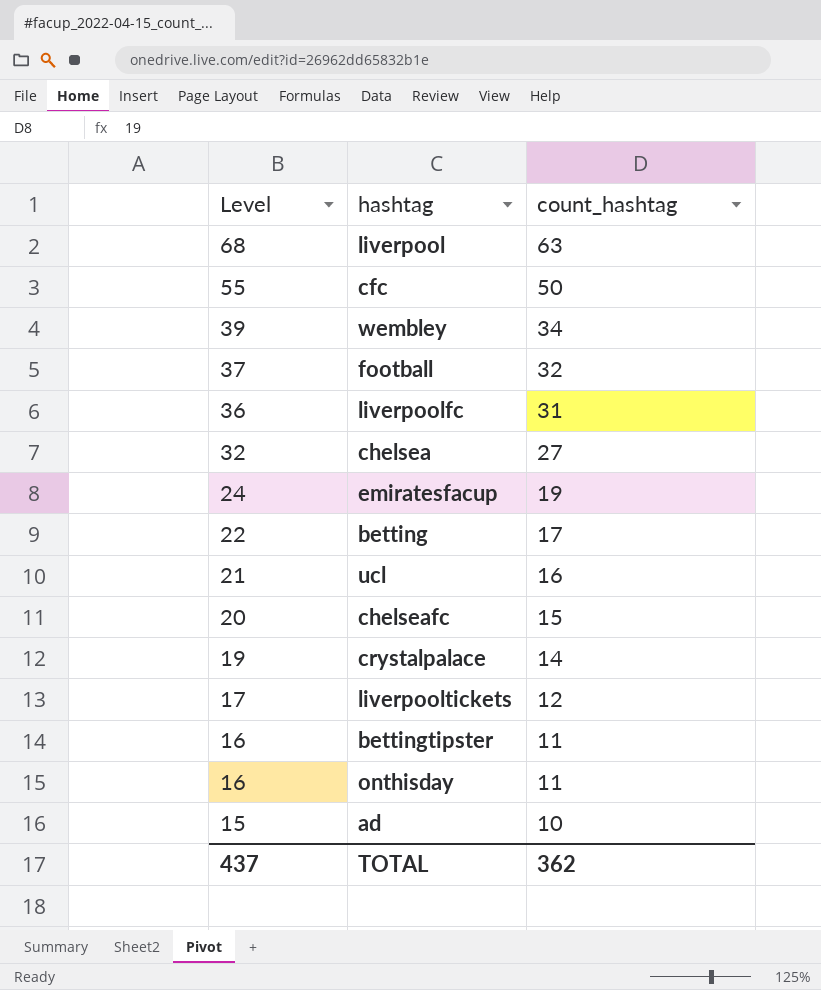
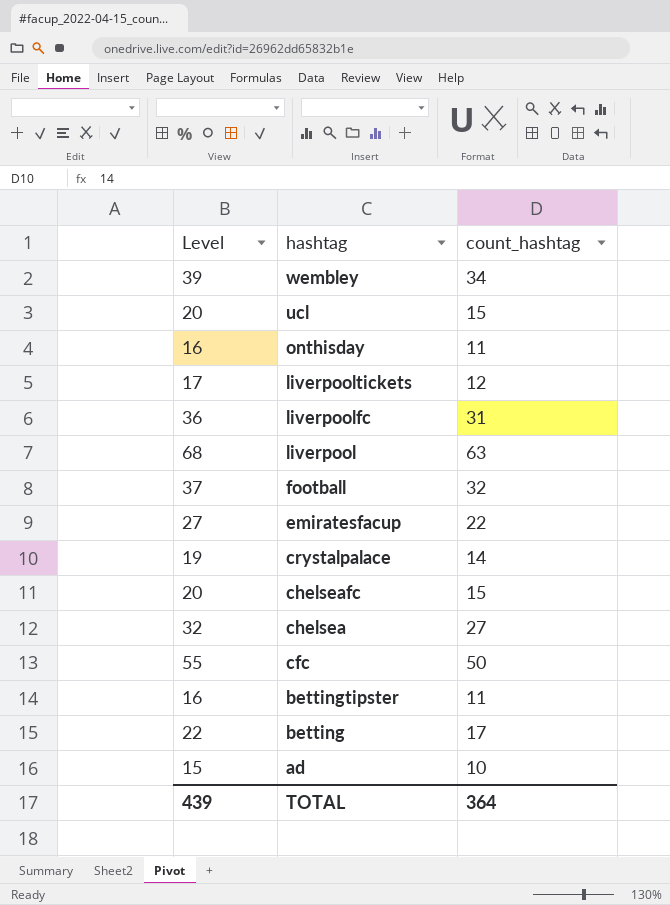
row order: Level descending -> hashtag descending
ucl | Level: 21 -> 20
ucl | count_hashtag: 16 -> 15
emiratesfacup | Level: 24 -> 27
emiratesfacup | count_hashtag: 19 -> 22
TOTAL | Level: 437 -> 439
TOTAL | count_hashtag: 362 -> 364

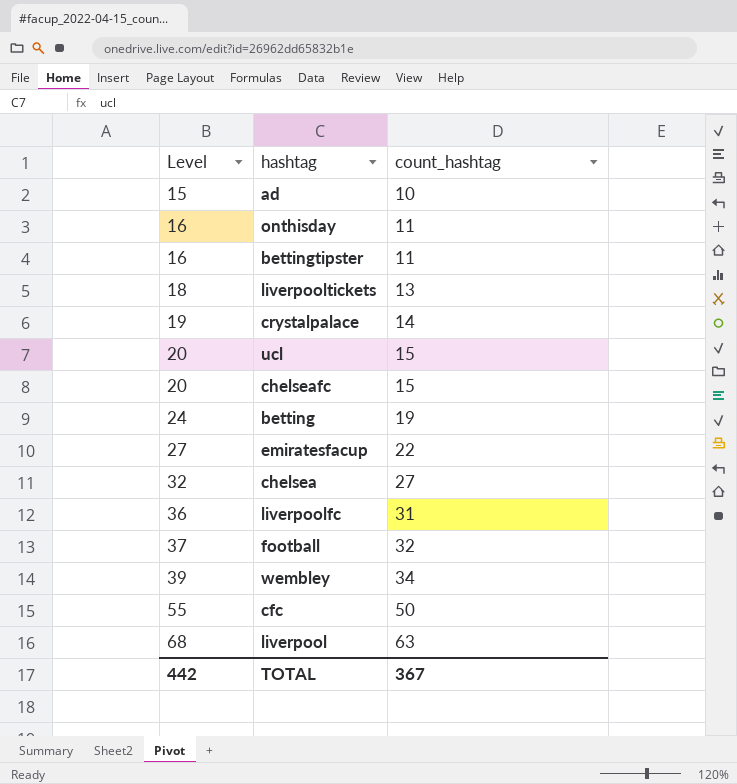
row order: hashtag descending -> Level ascending
liverpooltickets | Level: 17 -> 18
liverpooltickets | count_hashtag: 12 -> 13
betting | Level: 22 -> 24
betting | count_hashtag: 17 -> 19
TOTAL | Level: 439 -> 442
TOTAL | count_hashtag: 364 -> 367

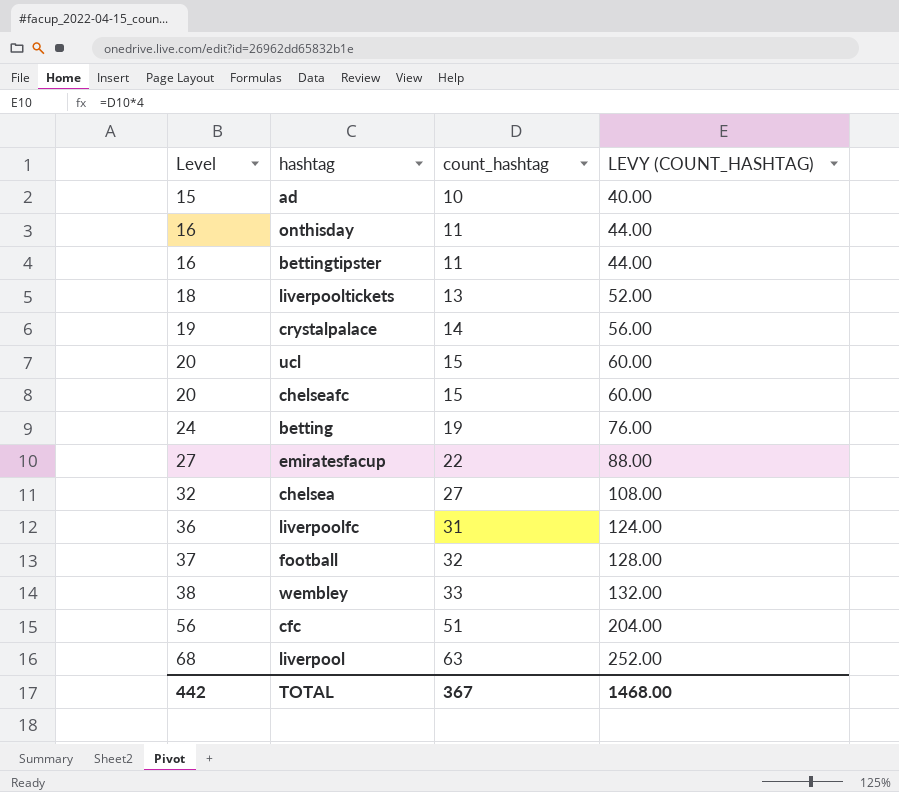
column LEVY (COUNT_HASHTAG) | formula: none -> [count_hashtag] * 4
wembley | Level: 39 -> 38
wembley | count_hashtag: 34 -> 33
cfc | Level: 55 -> 56
cfc | count_hashtag: 50 -> 51

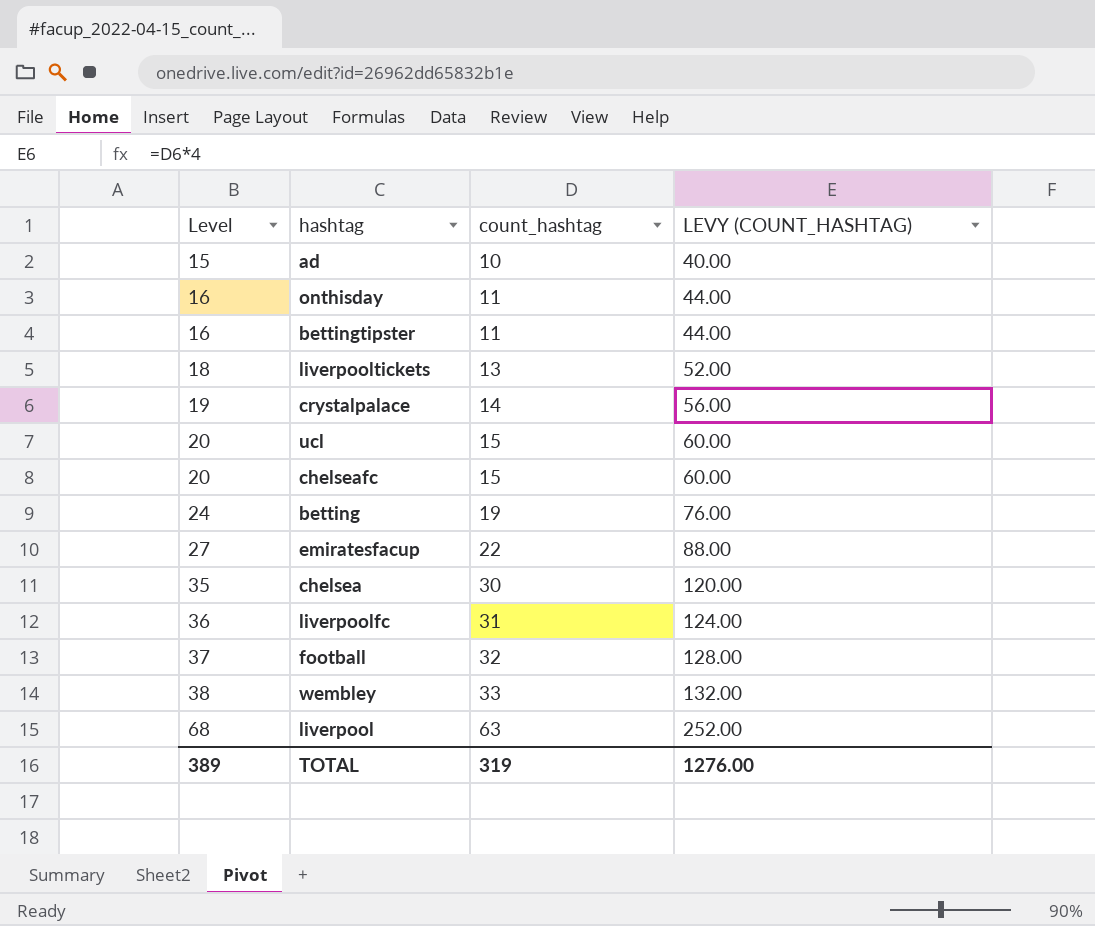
row cfc: 56 | 51 | 204.00 -> none
chelsea | Level: 32 -> 35
chelsea | count_hashtag: 27 -> 30
chelsea | LEVY (COUNT_HASHTAG): 108.00 -> 120.00
TOTAL | Level: 442 -> 389
TOTAL | count_hashtag: 367 -> 319
TOTAL | LEVY (COUNT_HASHTAG): 1468.00 -> 1276.00

